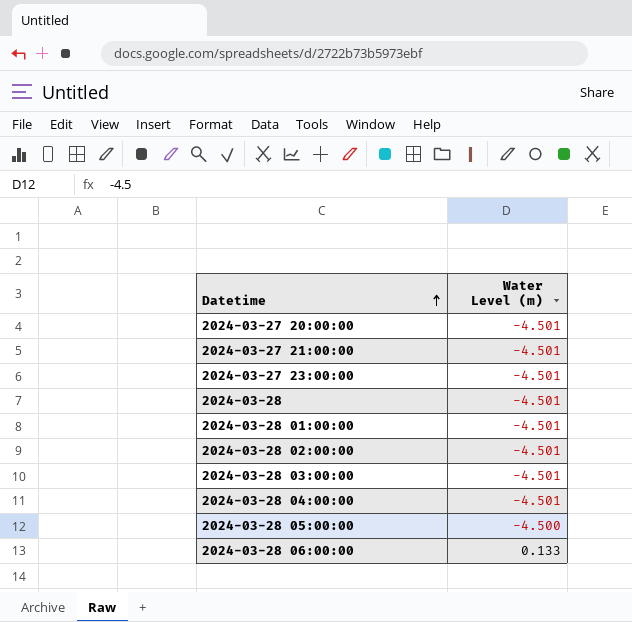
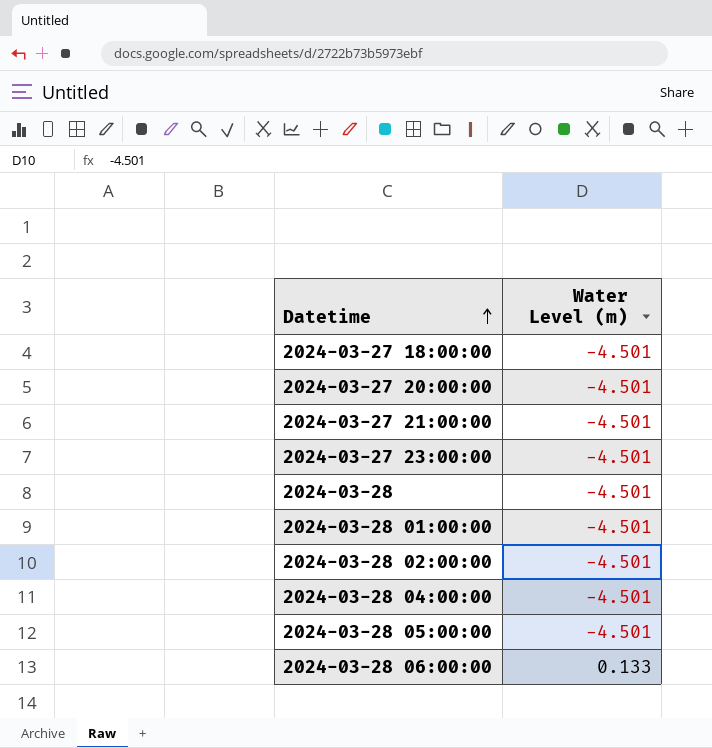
row 2024-03-28 03:00:00: -4.501 -> none
row 2024-03-27 18:00:00: none -> -4.501
2024-03-28 05:00:00 | Water Level (m): -4.500 -> -4.501

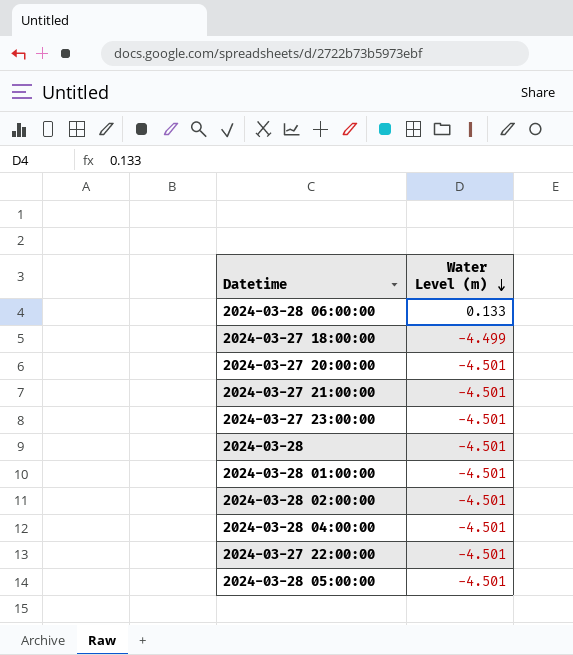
row order: Datetime ascending -> Water Level (m) descending
2024-03-27 18:00:00 | Water Level (m): -4.501 -> -4.499
row 2024-03-27 22:00:00: none -> -4.501

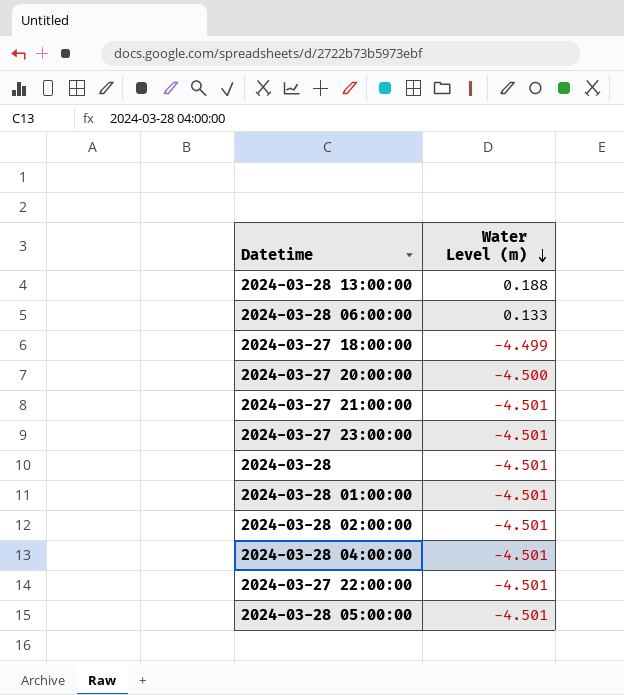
row 2024-03-28 13:00:00: none -> 0.188
2024-03-27 20:00:00 | Water Level (m): -4.501 -> -4.500

